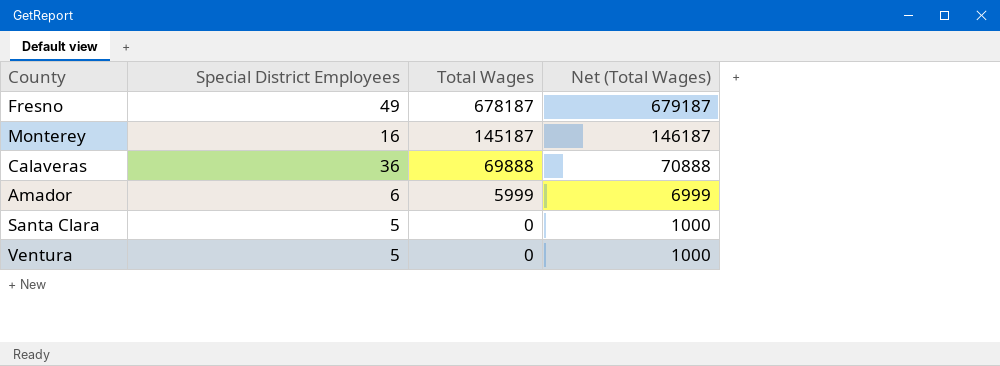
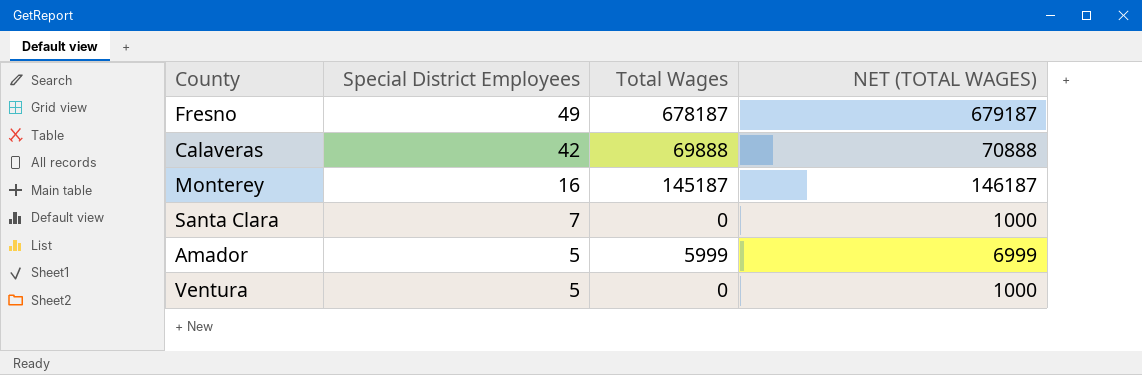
row order: Total Wages descending -> Special District Employees descending
column name: Net (Total Wages) -> NET (TOTAL WAGES)
Calaveras | Special District Employees: 36 -> 42
Santa Clara | Special District Employees: 5 -> 7
Amador | Special District Employees: 6 -> 5

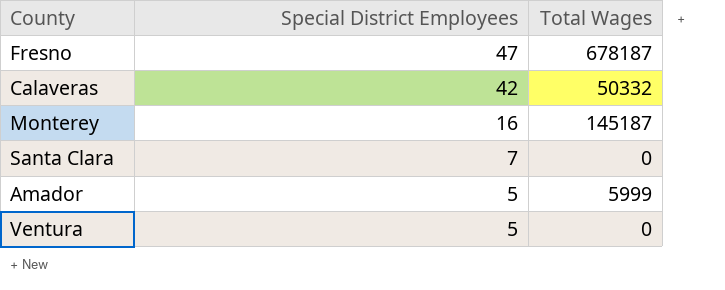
column NET (TOTAL WAGES) | formula: [Total Wages] + 1000 -> none
Fresno | Special District Employees: 49 -> 47
Calaveras | Total Wages: 69888 -> 50332

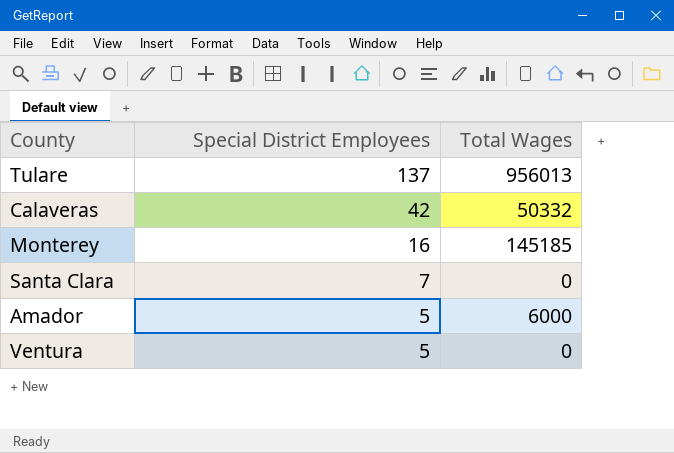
row Fresno: 47 | 678187 -> none
row Tulare: none -> 137 | 956013
Monterey | Total Wages: 145187 -> 145185
Amador | Total Wages: 5999 -> 6000

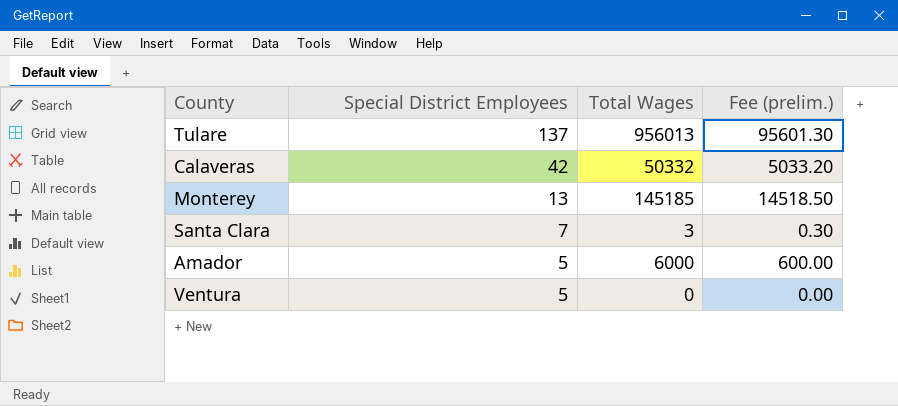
column Fee (prelim.) | formula: none -> [Total Wages] * 0.1
Monterey | Special District Employees: 16 -> 13
Santa Clara | Total Wages: 0 -> 3

